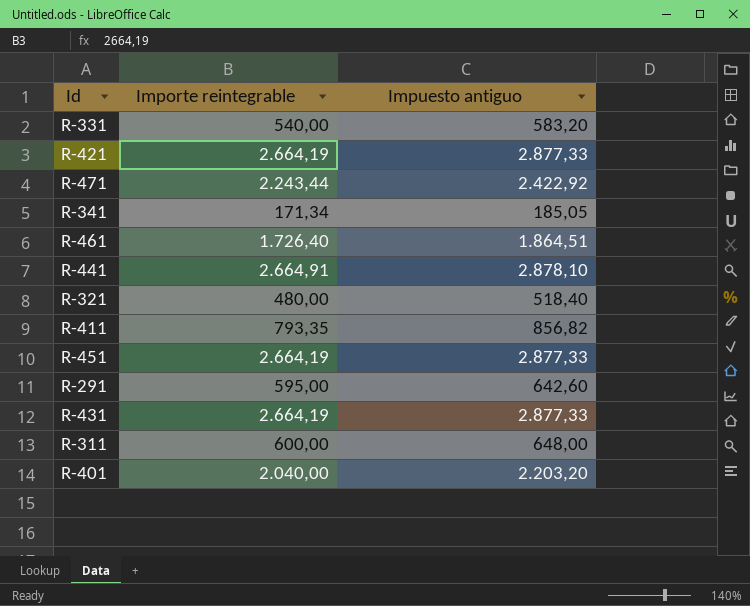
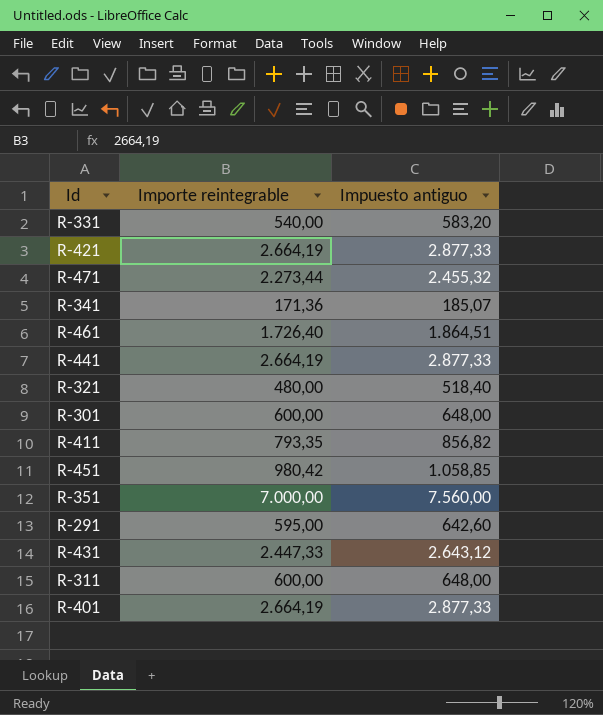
R-471 | Importe reintegrable: 2.243,44 -> 2.273,44
R-471 | Impuesto antiguo: 2.422,92 -> 2.455,32
R-341 | Importe reintegrable: 171,34 -> 171,36
R-341 | Impuesto antiguo: 185,05 -> 185,07
R-441 | Importe reintegrable: 2.664,91 -> 2.664,19
R-441 | Impuesto antiguo: 2.878,10 -> 2.877,33
row R-301: none -> 600,00 | 648,00
R-451 | Importe reintegrable: 2.664,19 -> 980,42
R-451 | Impuesto antiguo: 2.877,33 -> 1.058,85
row R-351: none -> 7.000,00 | 7.560,00
R-431 | Importe reintegrable: 2.664,19 -> 2.447,33
R-431 | Impuesto antiguo: 2.877,33 -> 2.643,12
R-401 | Importe reintegrable: 2.040,00 -> 2.664,19
R-401 | Impuesto antiguo: 2.203,20 -> 2.877,33

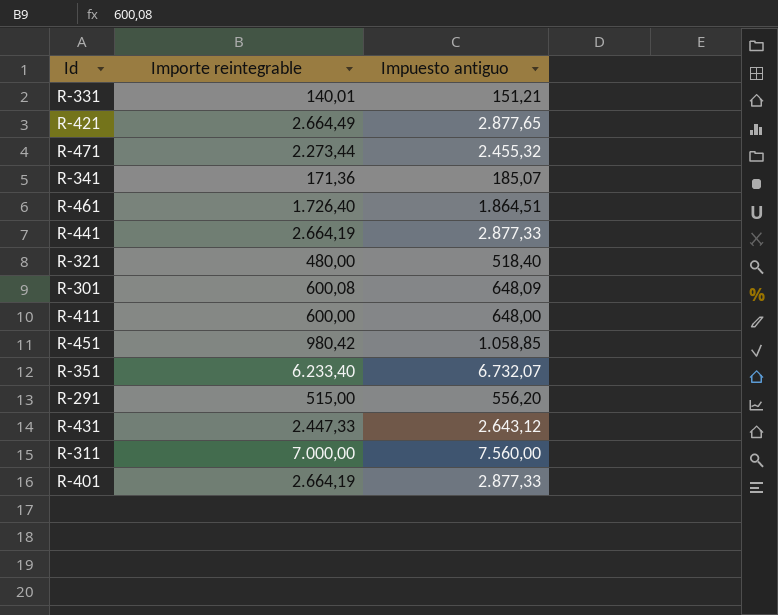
R-331 | Importe reintegrable: 540,00 -> 140,01
R-331 | Impuesto antiguo: 583,20 -> 151,21
R-421 | Importe reintegrable: 2.664,19 -> 2.664,49
R-421 | Impuesto antiguo: 2.877,33 -> 2.877,65
R-301 | Importe reintegrable: 600,00 -> 600,08
R-301 | Impuesto antiguo: 648,00 -> 648,09
R-411 | Importe reintegrable: 793,35 -> 600,00
R-411 | Impuesto antiguo: 856,82 -> 648,00
R-351 | Importe reintegrable: 7.000,00 -> 6.233,40
R-351 | Impuesto antiguo: 7.560,00 -> 6.732,07
R-291 | Importe reintegrable: 595,00 -> 515,00
R-291 | Impuesto antiguo: 642,60 -> 556,20
R-311 | Importe reintegrable: 600,00 -> 7.000,00
R-311 | Impuesto antiguo: 648,00 -> 7.560,00

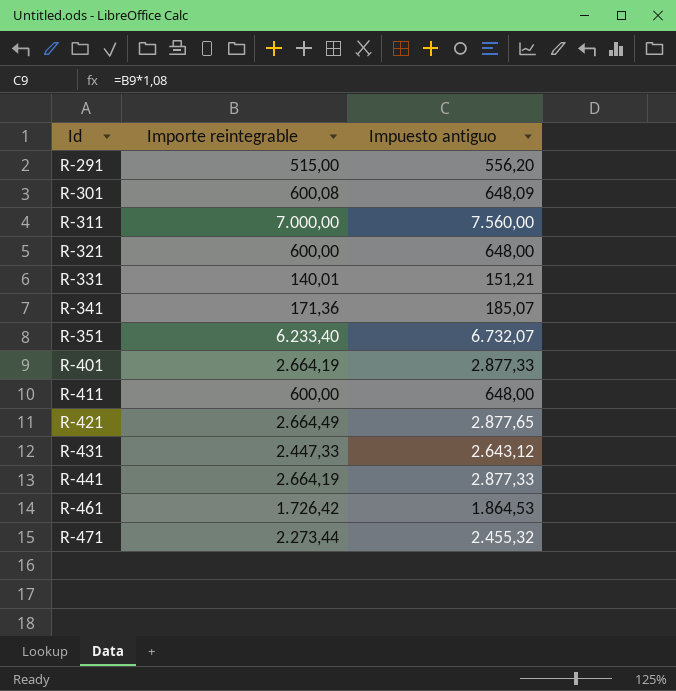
row order: none -> Id ascending
row R-451: 980,42 | 1.058,85 -> none
R-321 | Importe reintegrable: 480,00 -> 600,00
R-321 | Impuesto antiguo: 518,40 -> 648,00
R-461 | Importe reintegrable: 1.726,40 -> 1.726,42
R-461 | Impuesto antiguo: 1.864,51 -> 1.864,53

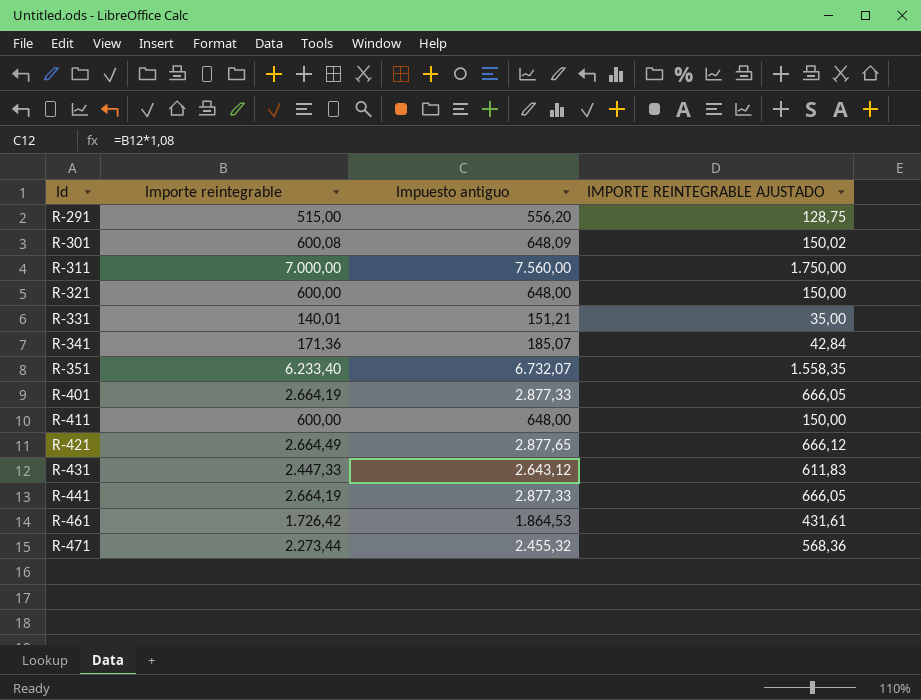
column IMPORTE REINTEGRABLE AJUSTADO | formula: none -> [Importe reintegrable] * 0,25

